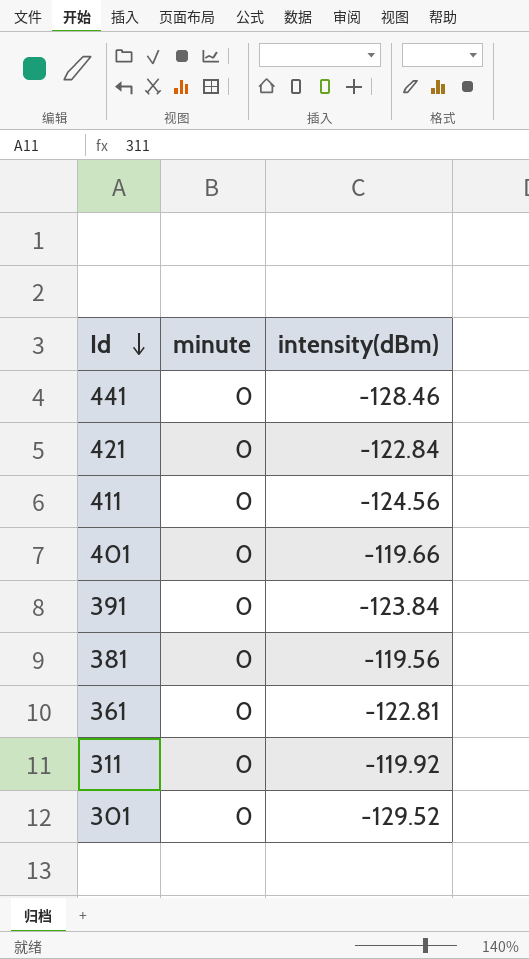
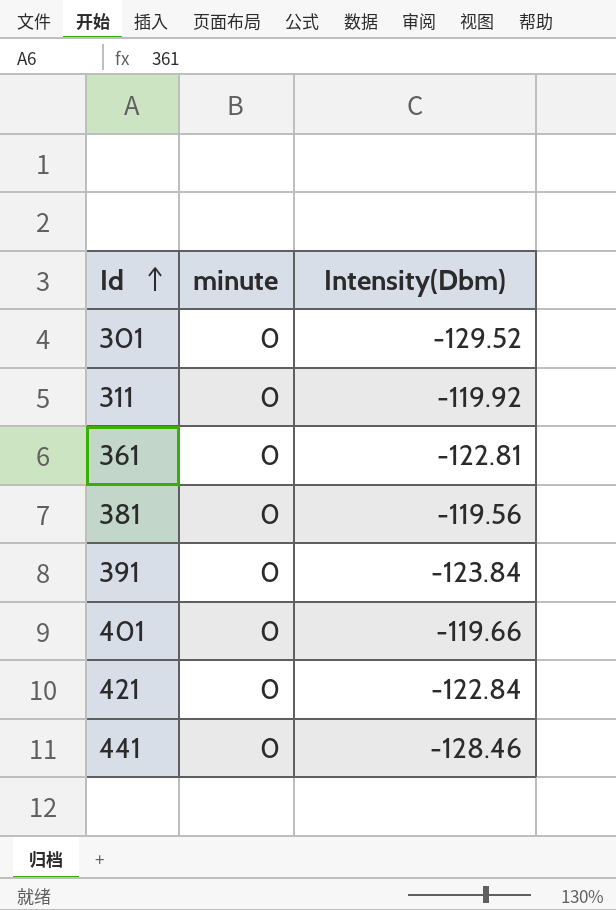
row order: Id descending -> Id ascending
column name: intensity(dBm) -> Intensity(Dbm)
row 411: 0 | -124.56 -> none

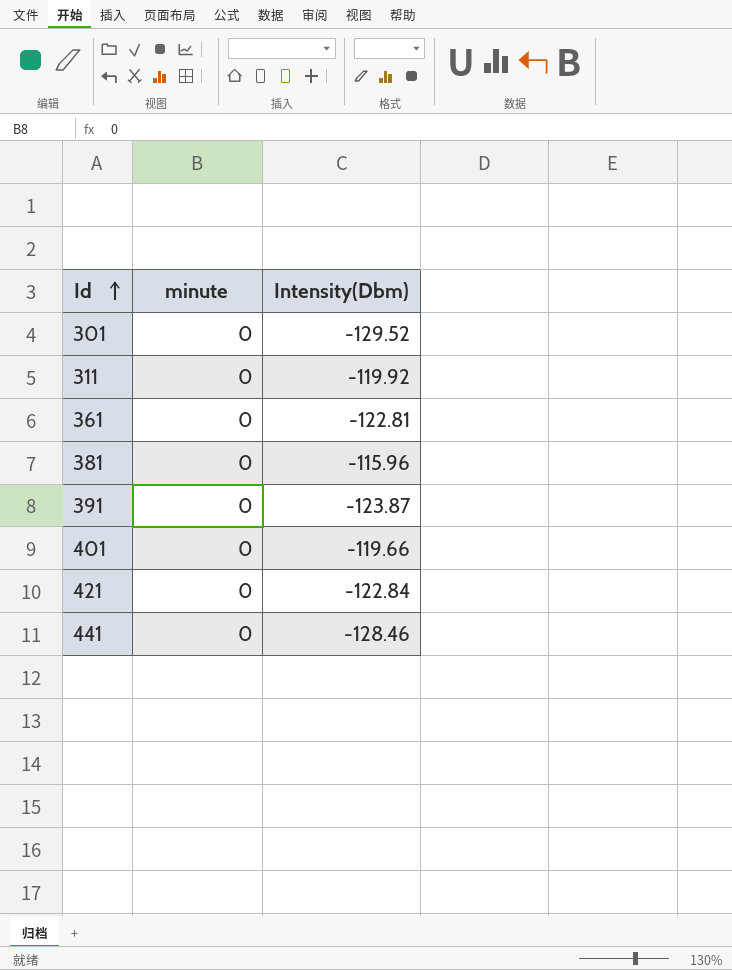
381 | Intensity(Dbm): -119.56 -> -115.96
391 | Intensity(Dbm): -123.84 -> -123.87

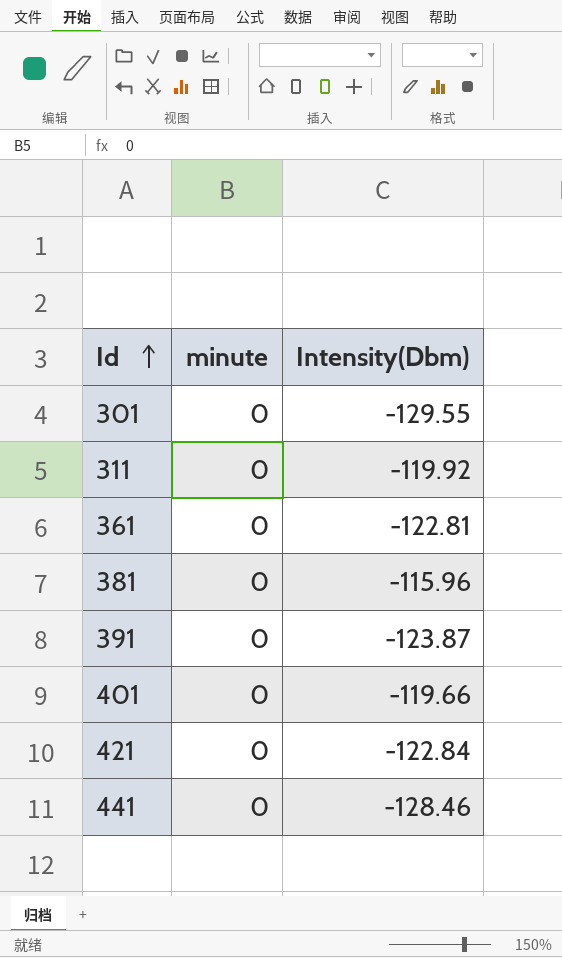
301 | Intensity(Dbm): -129.52 -> -129.55

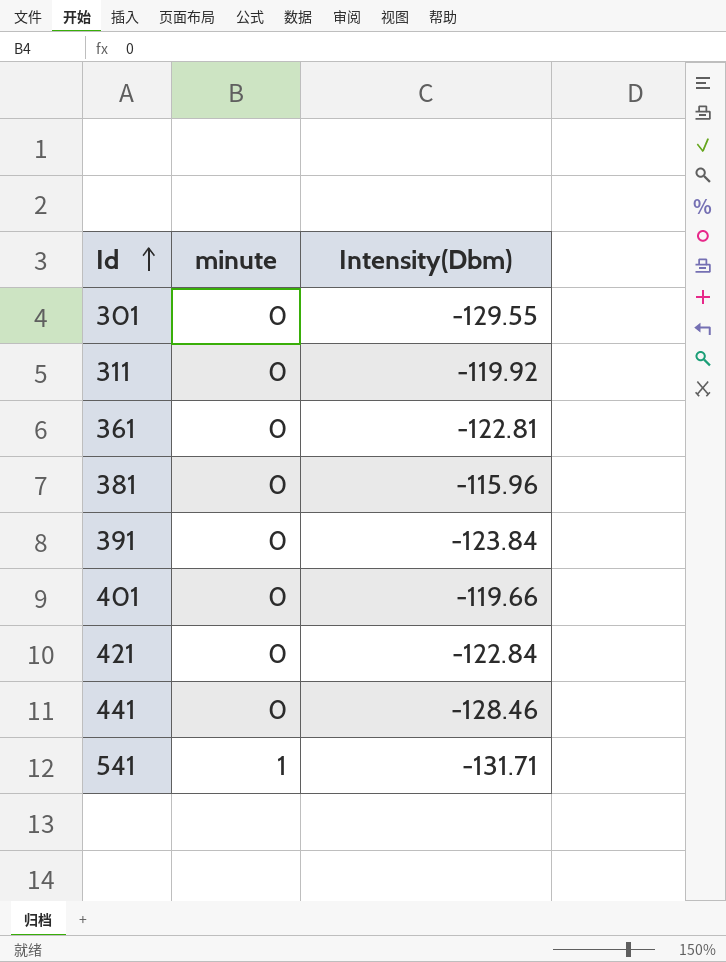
391 | Intensity(Dbm): -123.87 -> -123.84
row 541: none -> 1 | -131.71

